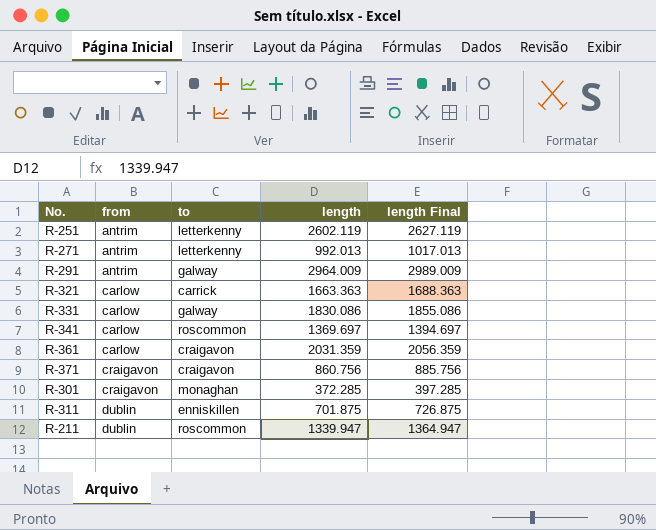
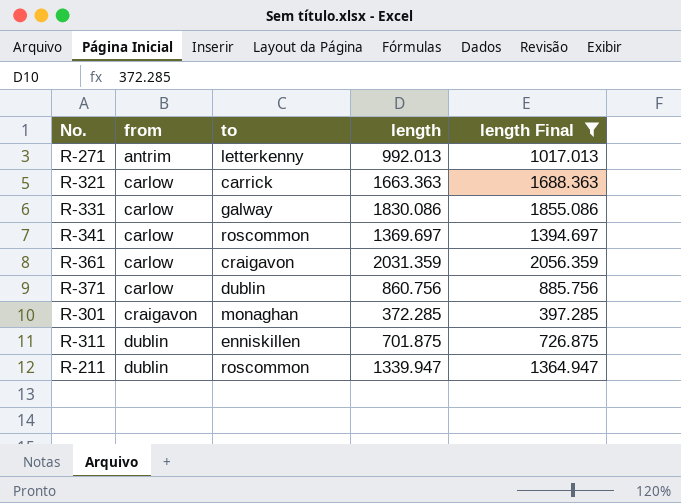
filter: none -> length Final <= 2056.359
R-371 | from: craigavon -> carlow
R-371 | to: craigavon -> dublin

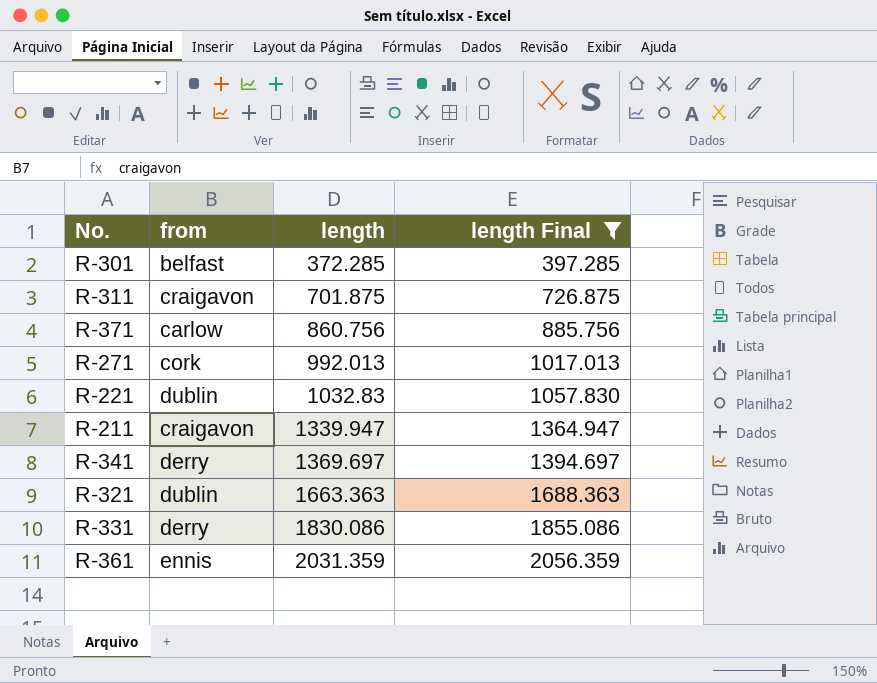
row order: from ascending -> length ascending
column to | position: 3 -> none
R-301 | from: craigavon -> belfast
R-311 | from: dublin -> craigavon
R-271 | from: antrim -> cork
row R-221: none -> dublin | 1032.83 | 1057.830
R-211 | from: dublin -> craigavon
R-341 | from: carlow -> derry
R-321 | from: carlow -> dublin
R-331 | from: carlow -> derry
R-361 | from: carlow -> ennis

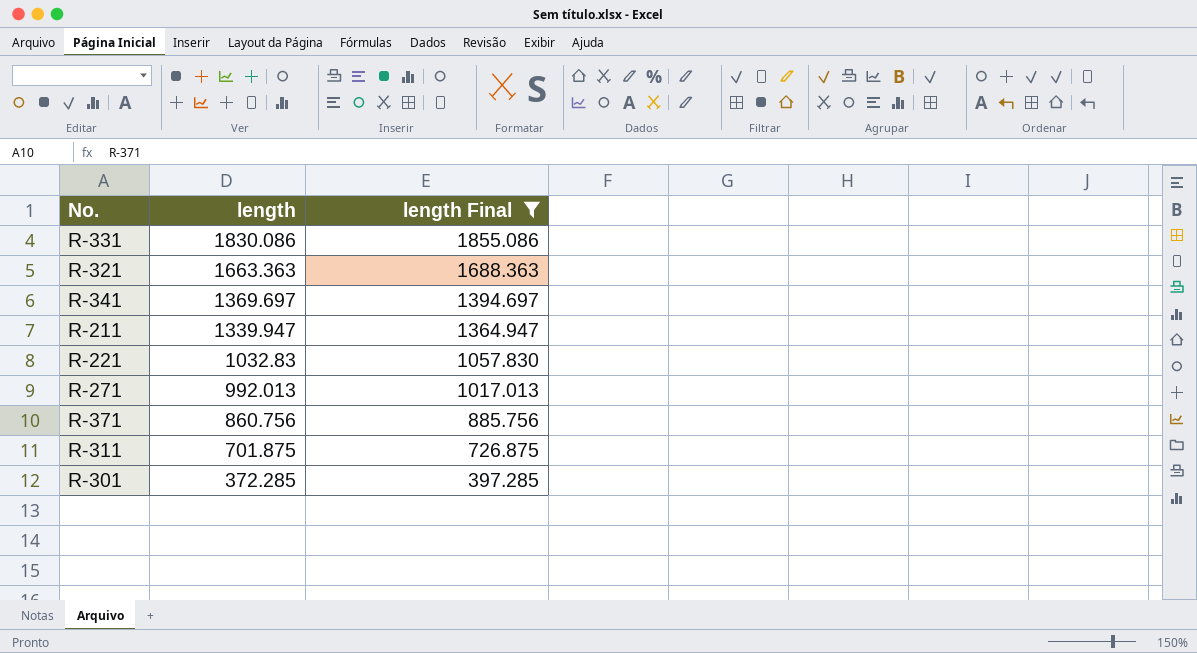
row order: length ascending -> length descending
column from | position: 2 -> none
row R-361: ennis | 2031.359 | 2056.359 -> none

